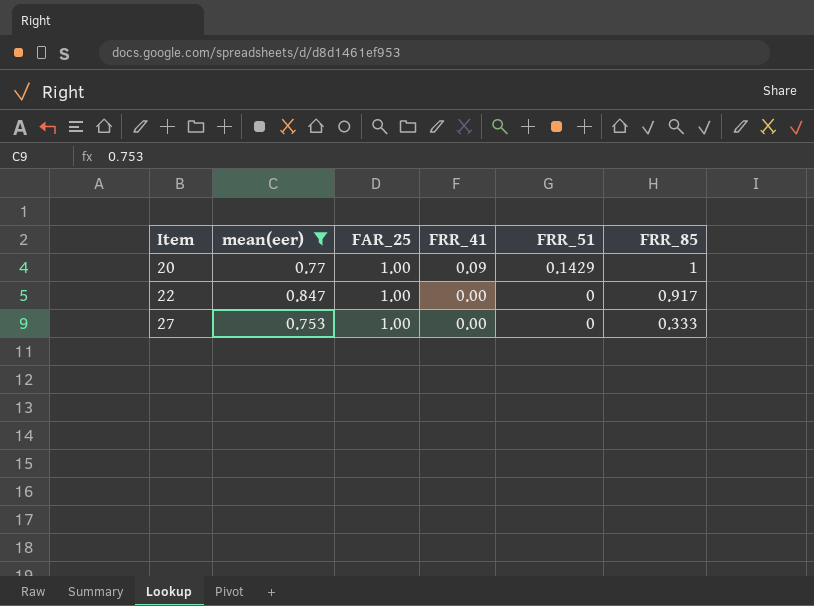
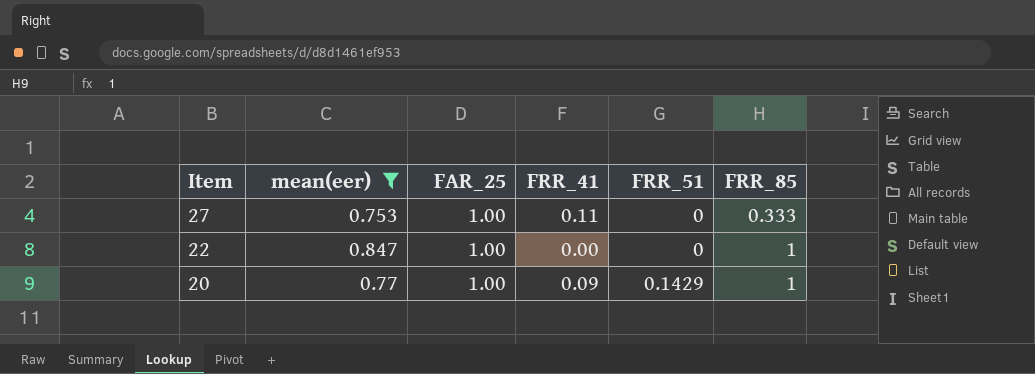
row order: Item ascending -> Item descending
27 | FRR_41: 0.00 -> 0.11
22 | FRR_85: 0.917 -> 1

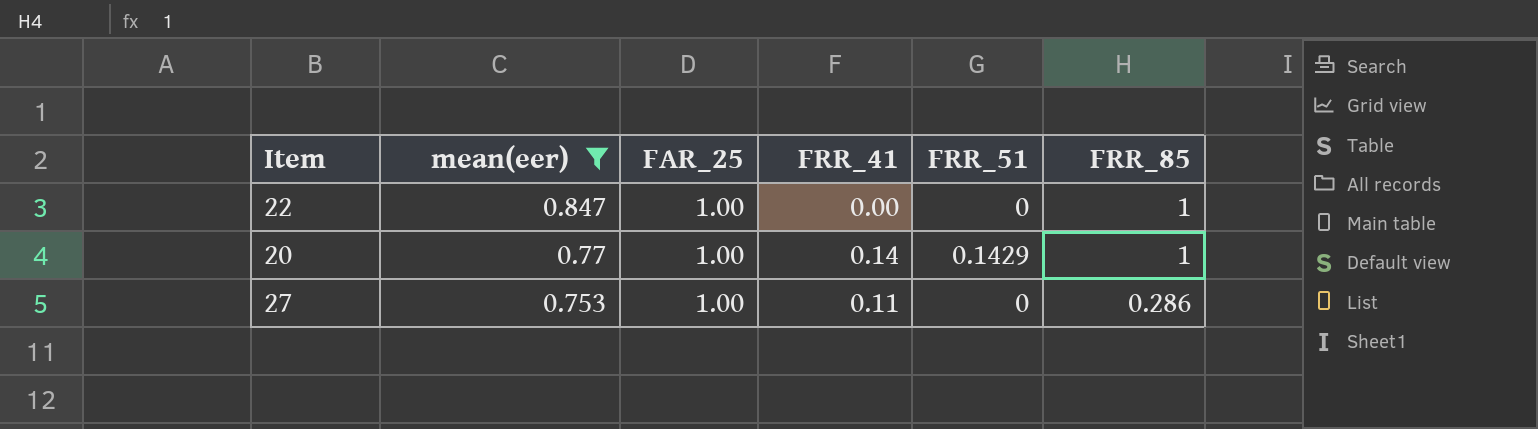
row order: Item descending -> mean(eer) descending
20 | FRR_41: 0.09 -> 0.14
27 | FRR_85: 0.333 -> 0.286

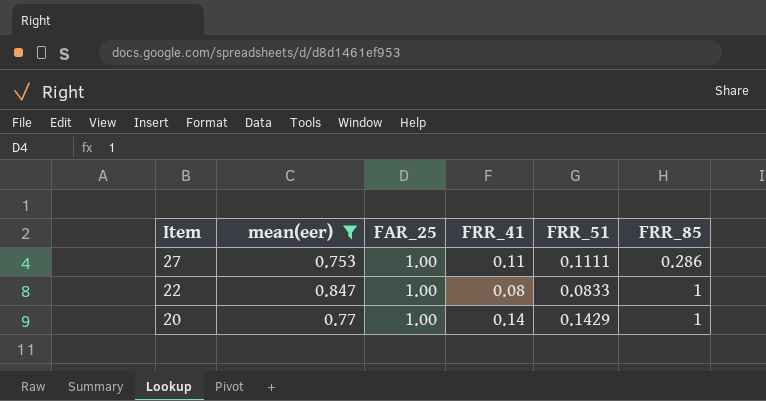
row order: mean(eer) descending -> Item descending
27 | FRR_51: 0 -> 0.1111
22 | FRR_41: 0.00 -> 0.08
22 | FRR_51: 0 -> 0.0833

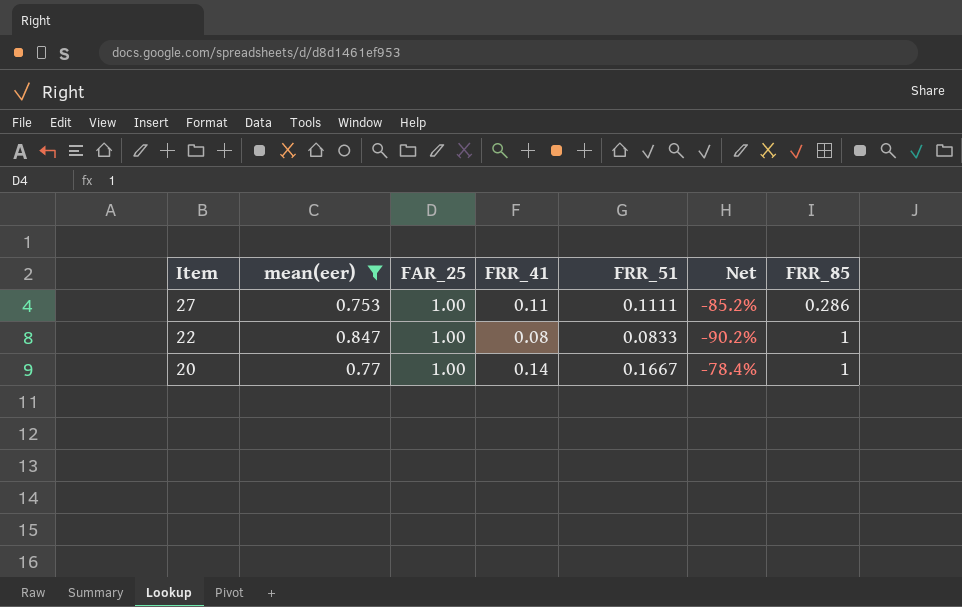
column Net | formula: none -> ([FRR_51] - [mean(eer)]) / [mean(eer)]
20 | FRR_51: 0.1429 -> 0.1667

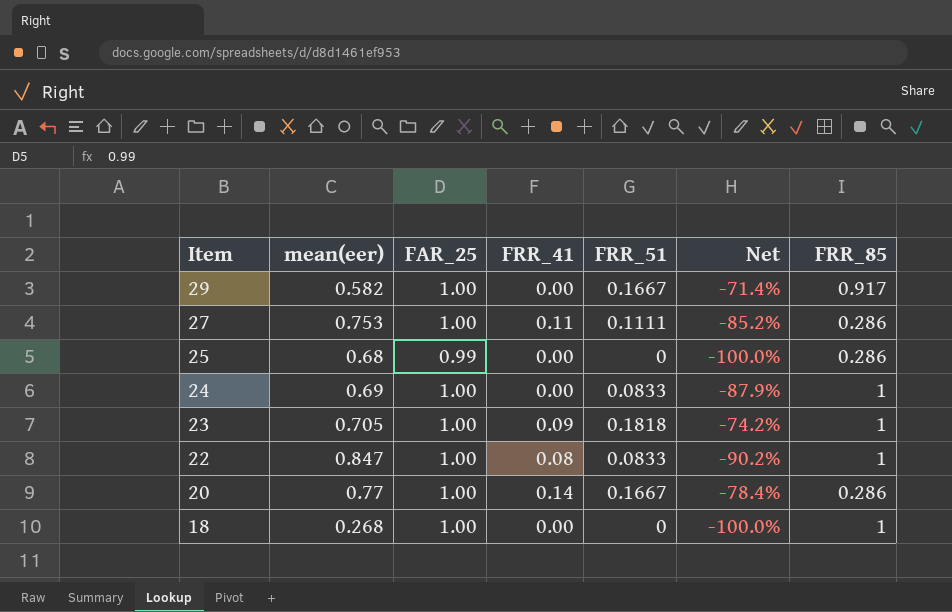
filter: mean(eer) >= 0.753 -> none
20 | FRR_85: 1 -> 0.286

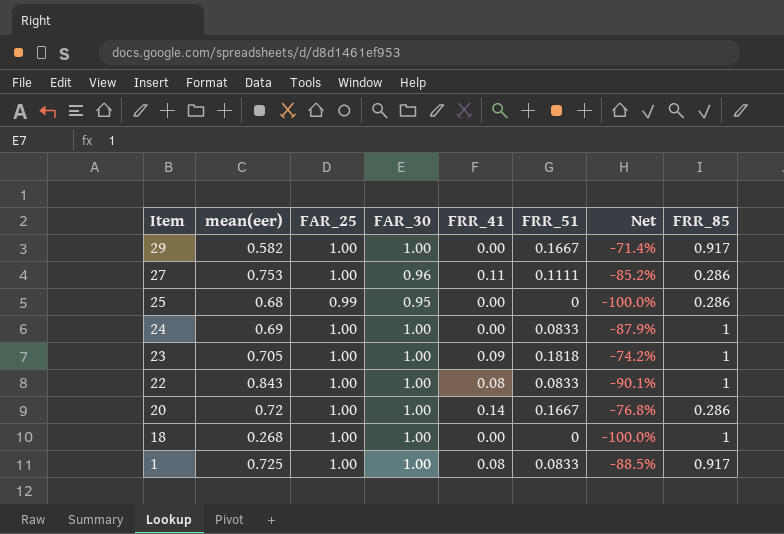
column FAR_30 | position: none -> 4
22 | mean(eer): 0.847 -> 0.843
22 | Net: -90.2% -> -90.1%
20 | mean(eer): 0.77 -> 0.72
20 | Net: -78.4% -> -76.8%
row 1: none -> 0.725 | 1.00 | 1.00 | 0.08 | 0.0833 | -88.5% | 0.917

